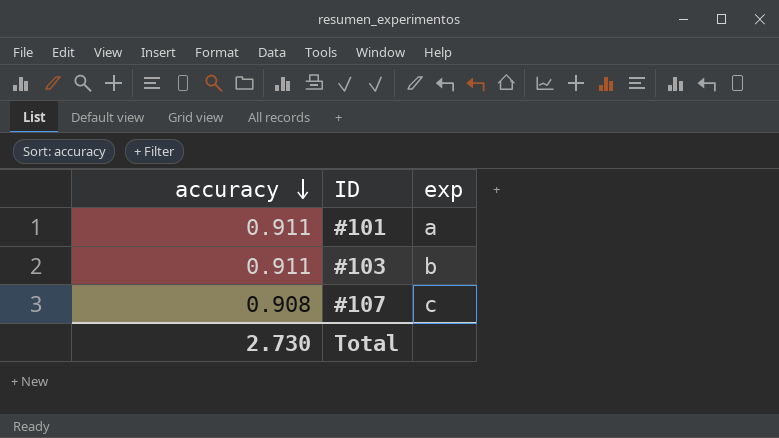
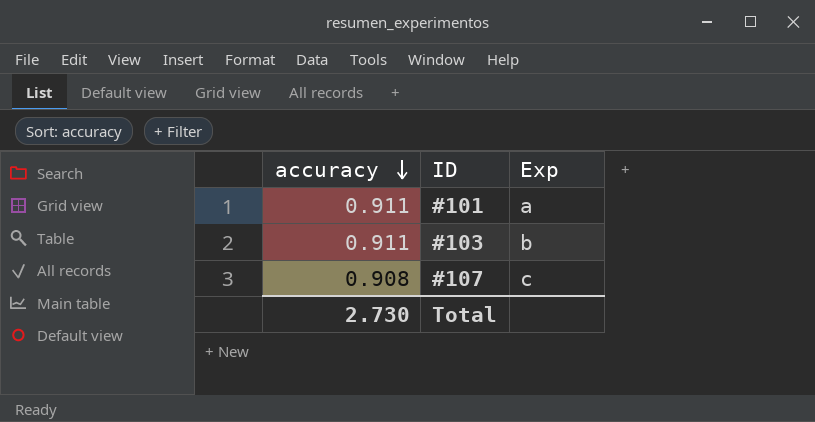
column name: exp -> Exp

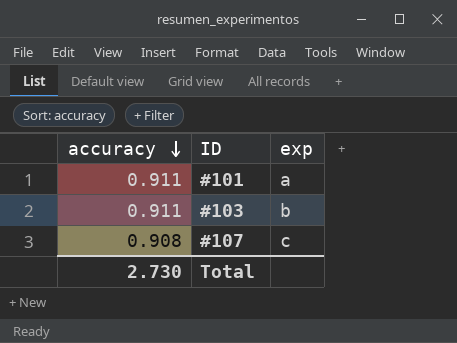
column name: Exp -> exp

